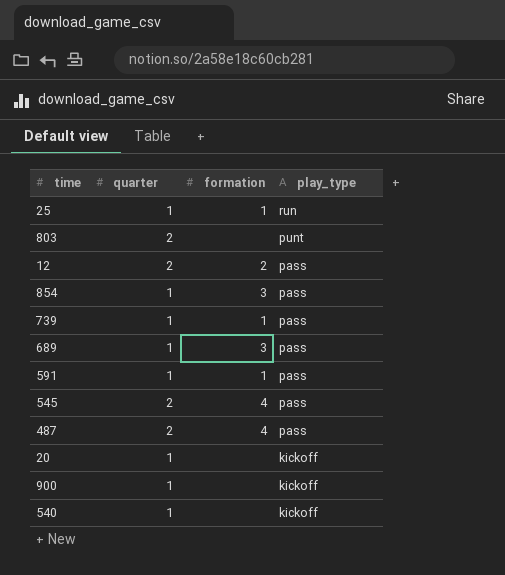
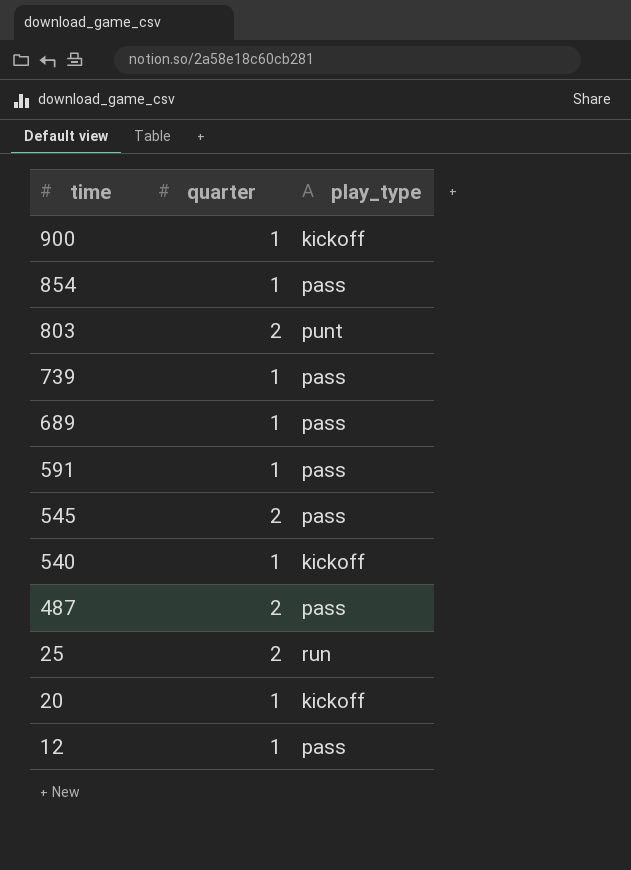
row order: play_type descending -> time descending
column formation | position: 3 -> none
25 | quarter: 1 -> 2
12 | quarter: 2 -> 1

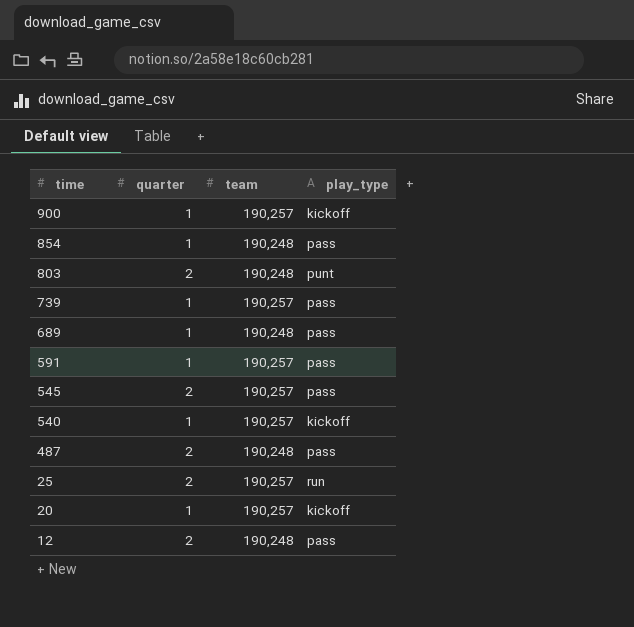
column team | position: none -> 3
12 | quarter: 1 -> 2

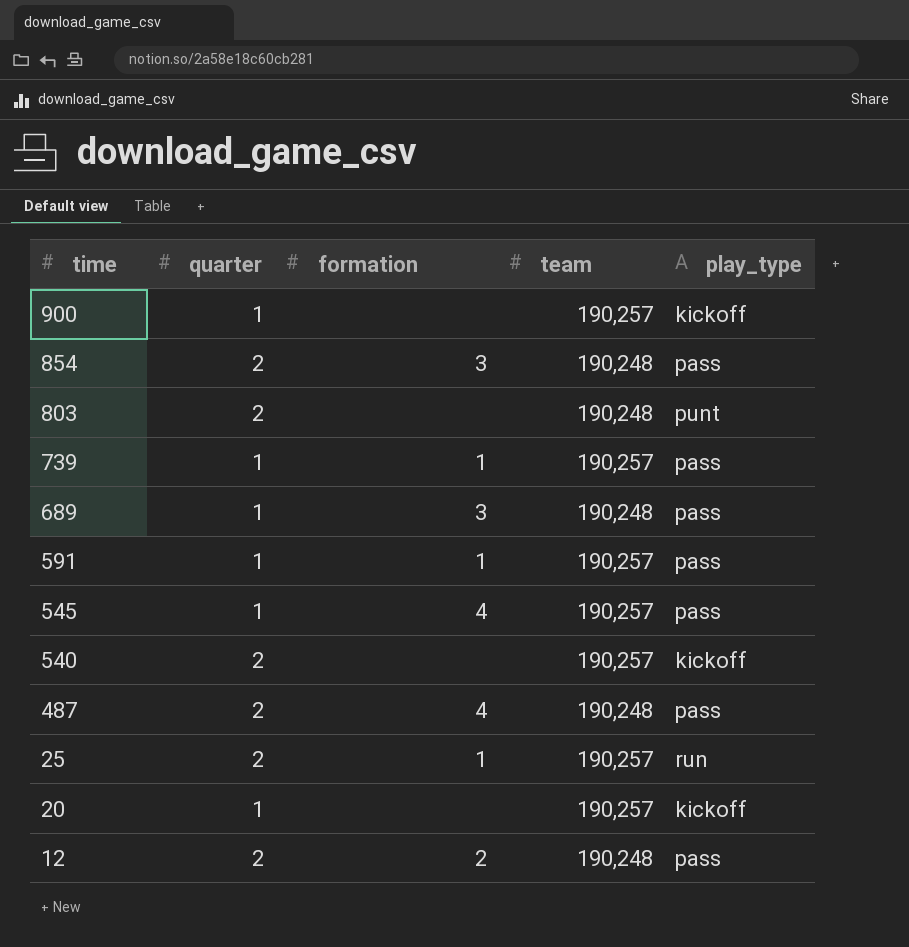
column formation | position: none -> 3
854 | quarter: 1 -> 2
545 | quarter: 2 -> 1
540 | quarter: 1 -> 2

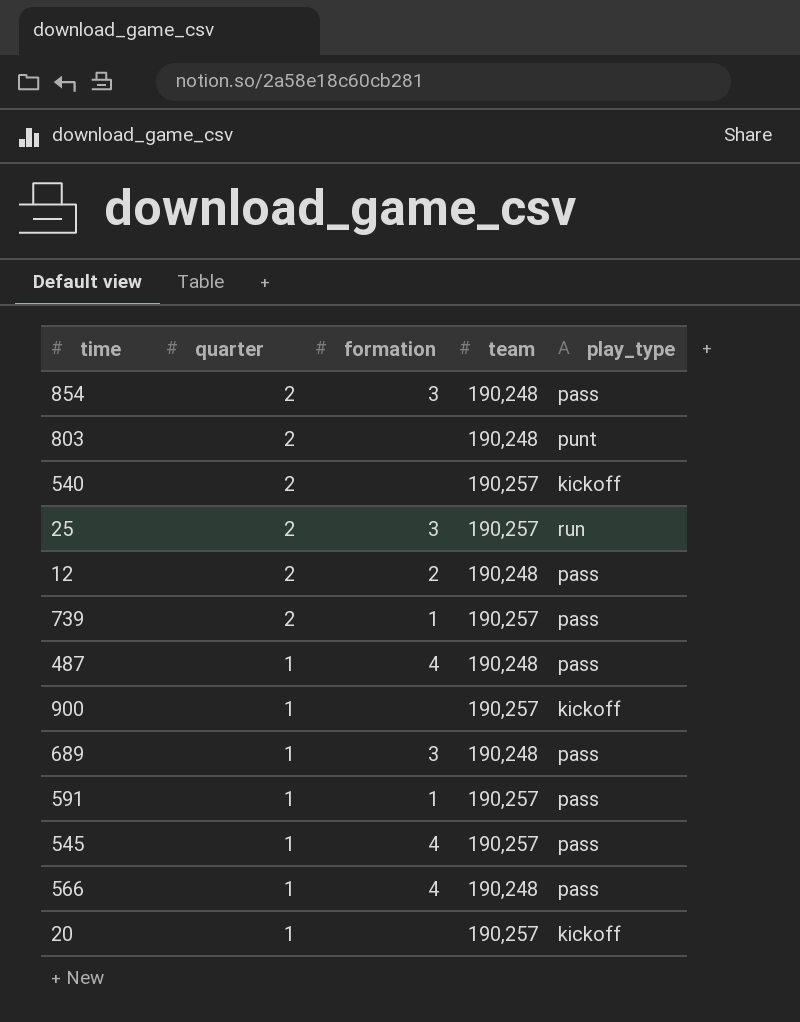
row order: time descending -> quarter descending
25 | formation: 1 -> 3
739 | quarter: 1 -> 2
487 | quarter: 2 -> 1
row 566: none -> 1 | 4 | 190,248 | pass

